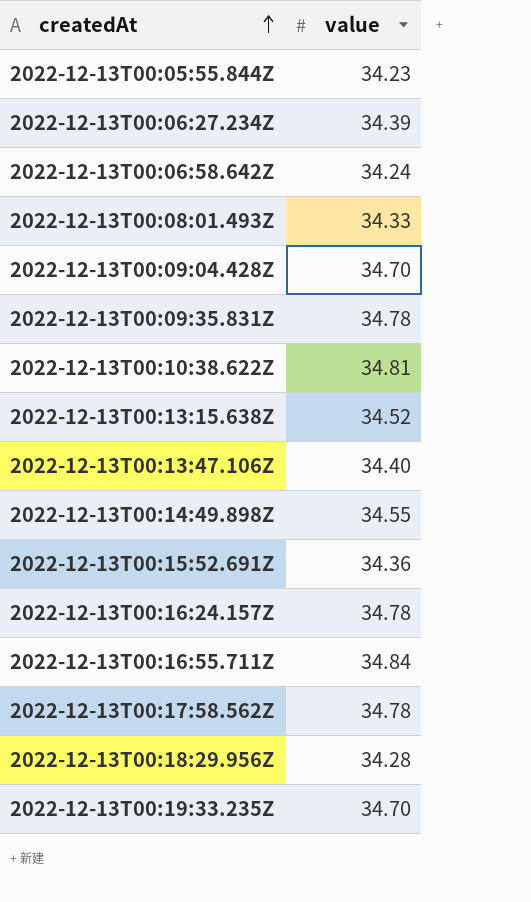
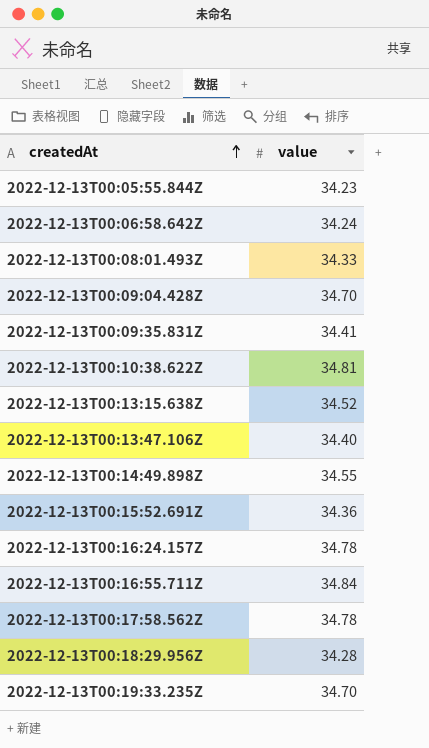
row 2022-12-13T00:06:27.234Z: 34.39 -> none
2022-12-13T00:09:35.831Z | value: 34.78 -> 34.41

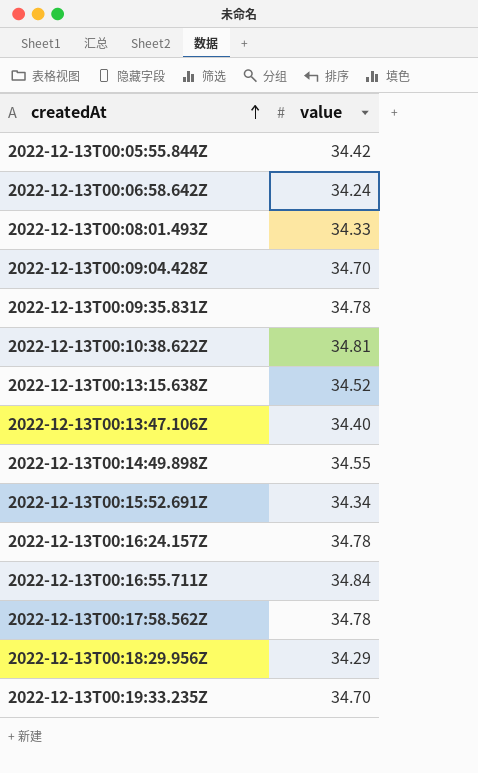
2022-12-13T00:05:55.844Z | value: 34.23 -> 34.42
2022-12-13T00:09:35.831Z | value: 34.41 -> 34.78
2022-12-13T00:15:52.691Z | value: 34.36 -> 34.34
2022-12-13T00:18:29.956Z | value: 34.28 -> 34.29

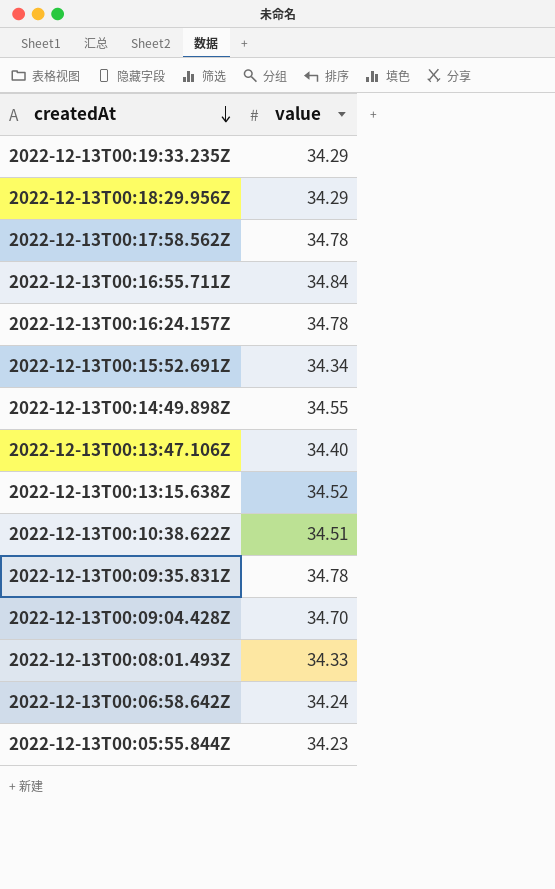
row order: createdAt ascending -> createdAt descending
2022-12-13T00:19:33.235Z | value: 34.70 -> 34.29
2022-12-13T00:10:38.622Z | value: 34.81 -> 34.51
2022-12-13T00:05:55.844Z | value: 34.42 -> 34.23

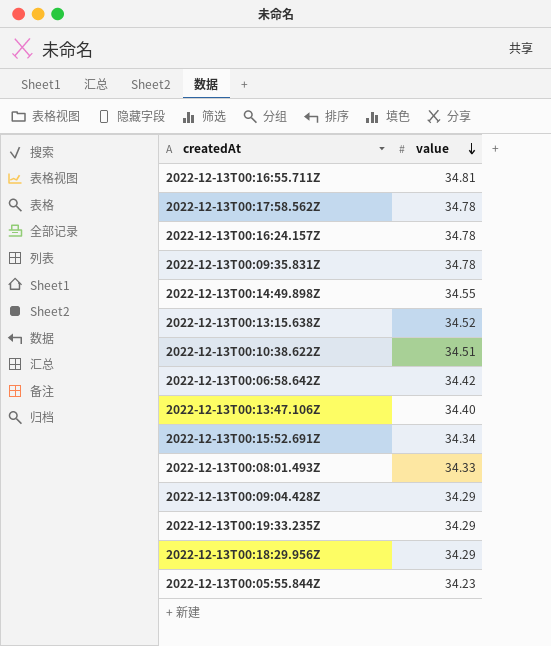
row order: createdAt descending -> value descending
2022-12-13T00:16:55.711Z | value: 34.84 -> 34.81
2022-12-13T00:06:58.642Z | value: 34.24 -> 34.42
2022-12-13T00:09:04.428Z | value: 34.70 -> 34.29

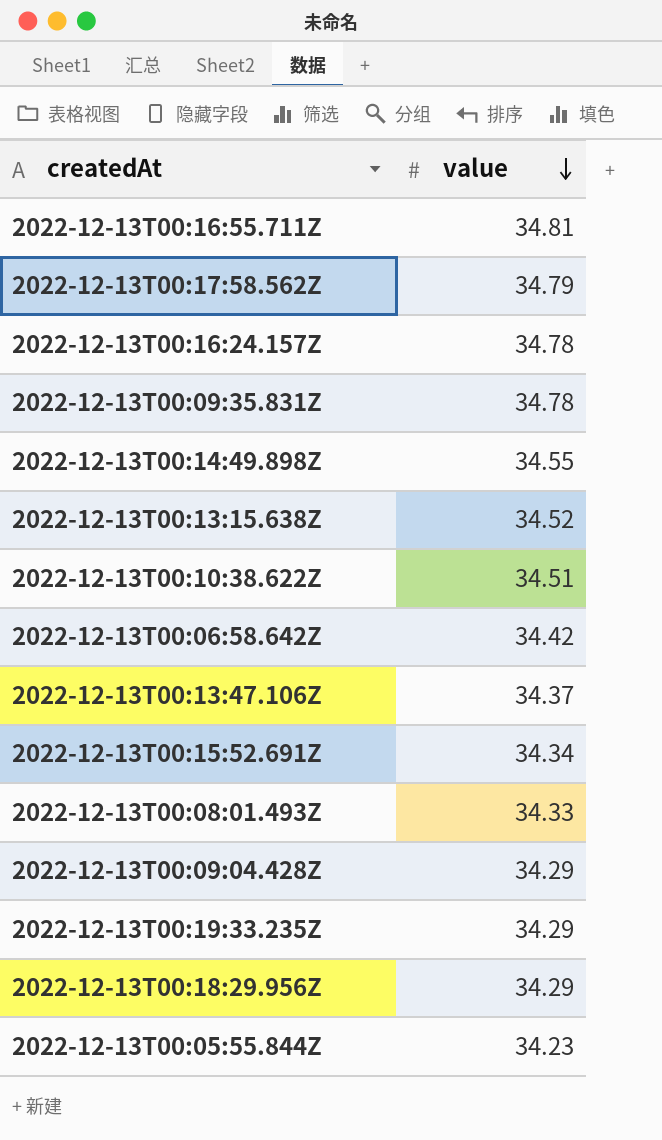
2022-12-13T00:17:58.562Z | value: 34.78 -> 34.79
2022-12-13T00:13:47.106Z | value: 34.40 -> 34.37

